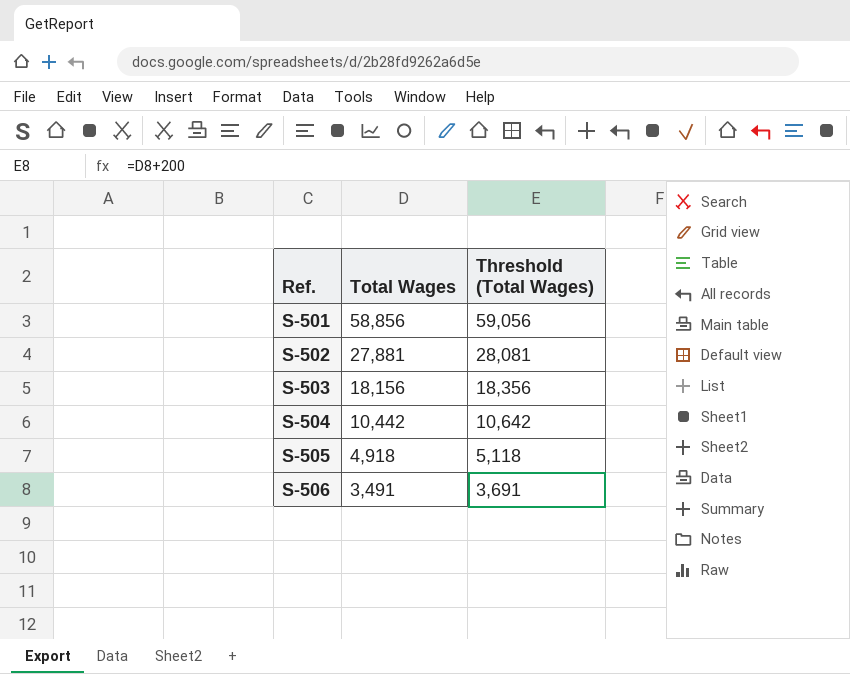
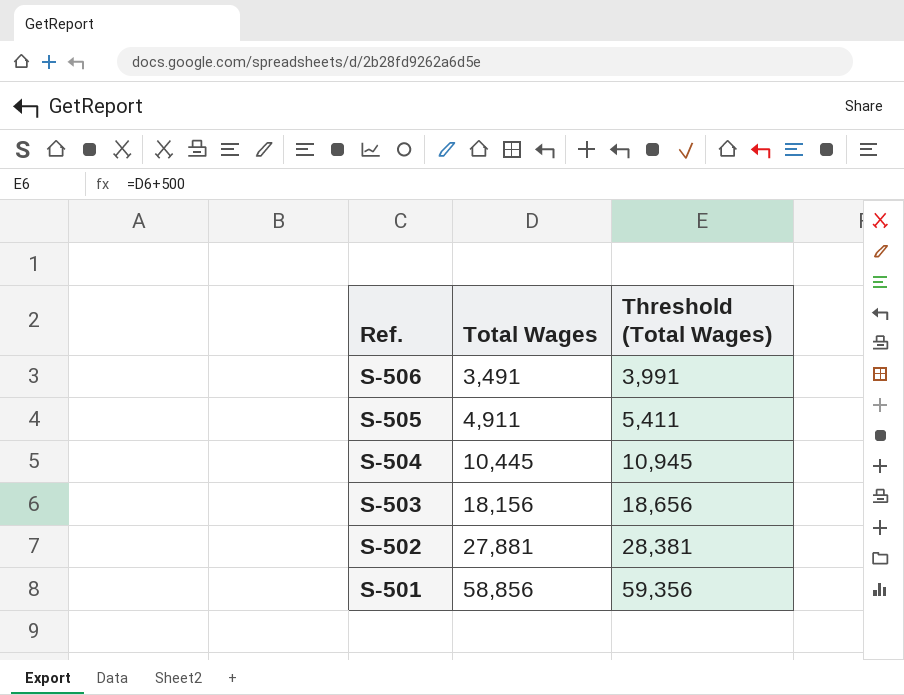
row order: Ref. ascending -> Ref. descending
column Threshold (Total Wages) | formula: [Total Wages] + 200 -> [Total Wages] + 500
S-505 | Total Wages: 4,918 -> 4,911
S-504 | Total Wages: 10,442 -> 10,445

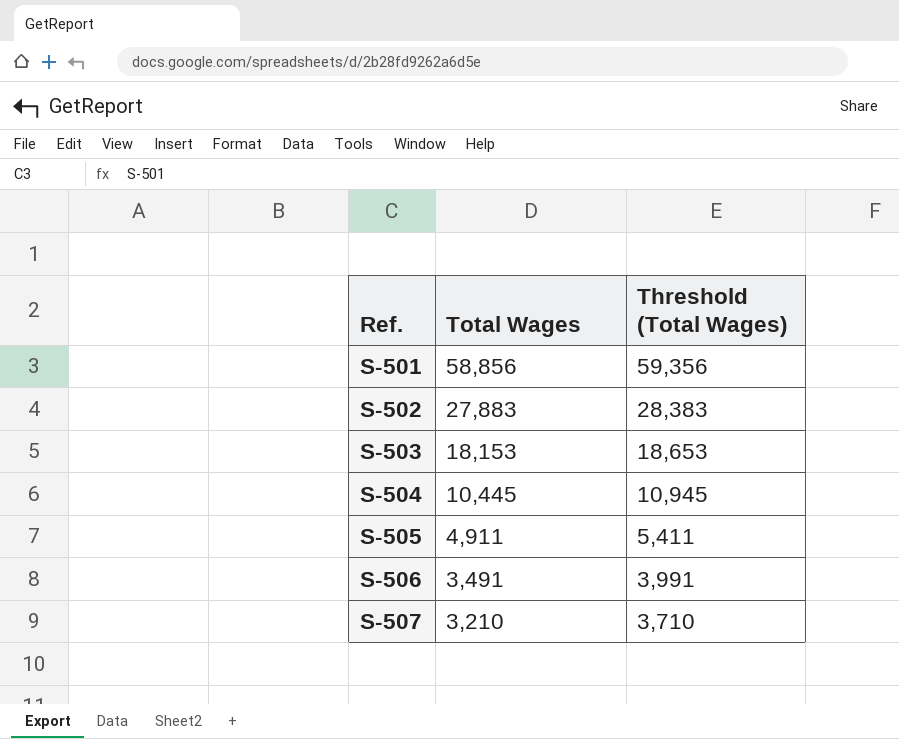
row order: Ref. descending -> Ref. ascending
S-502 | Total Wages: 27,881 -> 27,883
S-502 | Threshold (Total Wages): 28,381 -> 28,383
S-503 | Total Wages: 18,156 -> 18,153
S-503 | Threshold (Total Wages): 18,656 -> 18,653
row S-507: none -> 3,210 | 3,710

